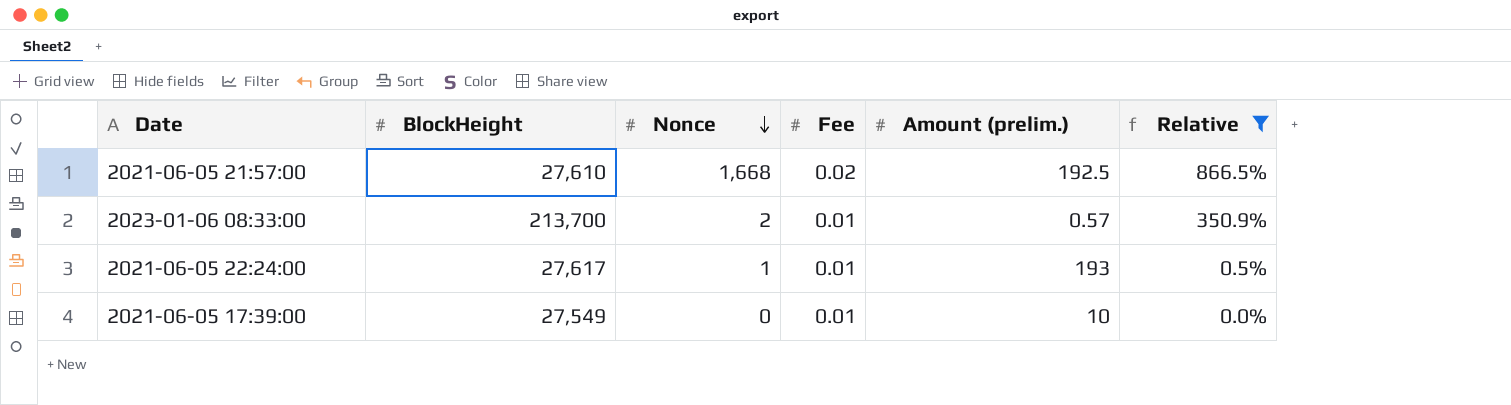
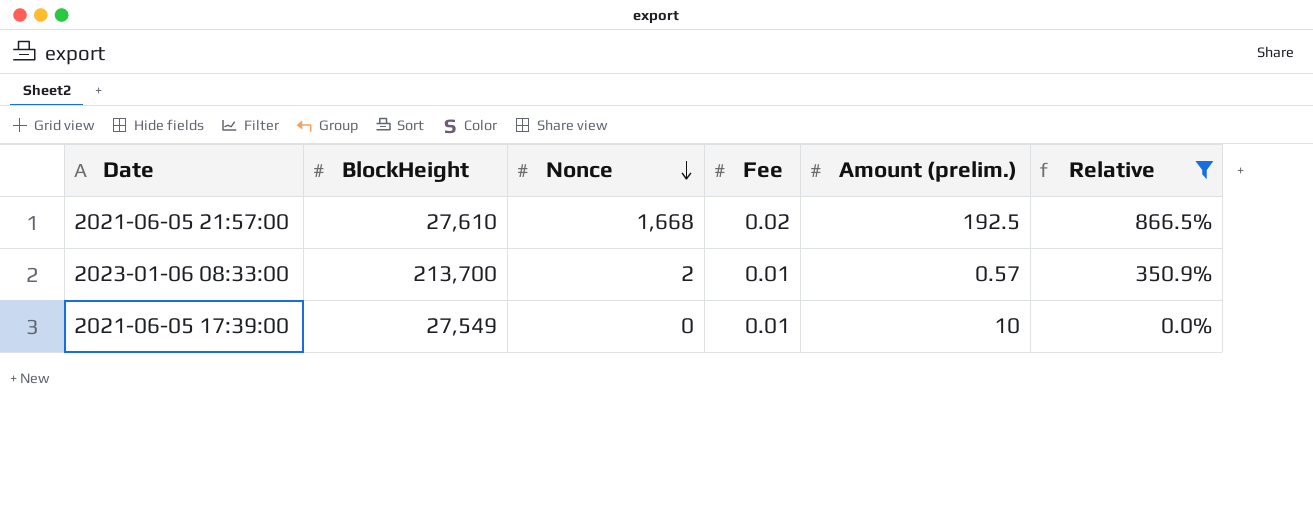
row 2021-06-05 22:24:00: 27,617 | 1 | 0.01 | 193 | 0.5% -> none

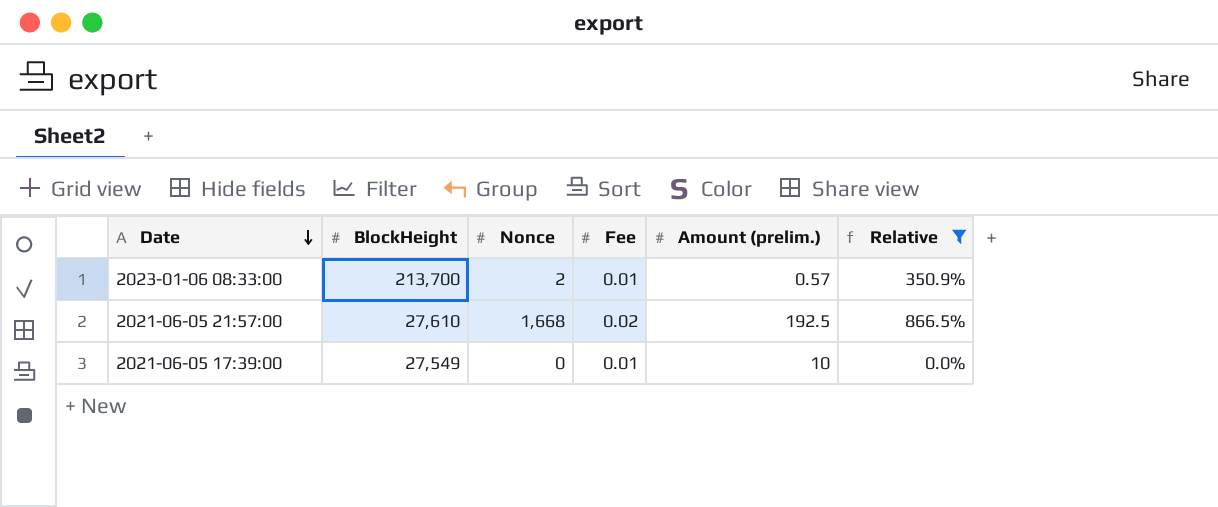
row order: Nonce descending -> Date descending

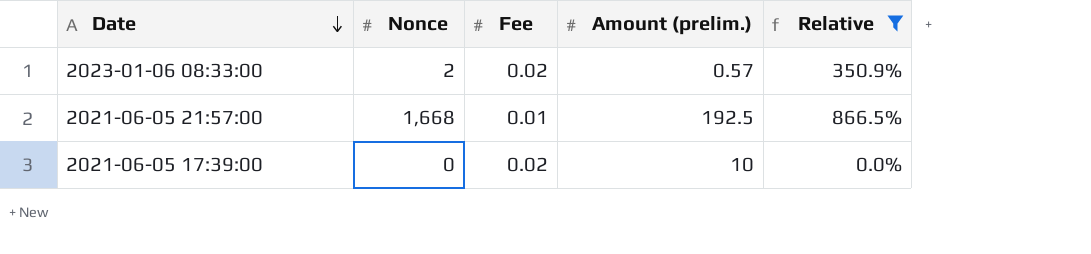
column BlockHeight | position: 2 -> none
2023-01-06 08:33:00 | Fee: 0.01 -> 0.02
2021-06-05 21:57:00 | Fee: 0.02 -> 0.01
2021-06-05 17:39:00 | Fee: 0.01 -> 0.02

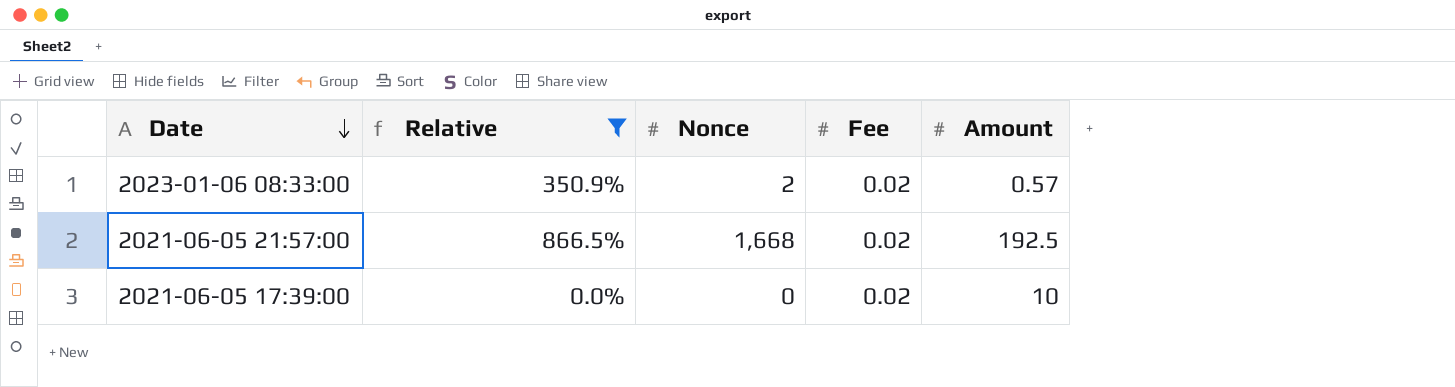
column Relative | position: 5 -> 2
column name: Amount (prelim.) -> Amount
2021-06-05 21:57:00 | Fee: 0.01 -> 0.02

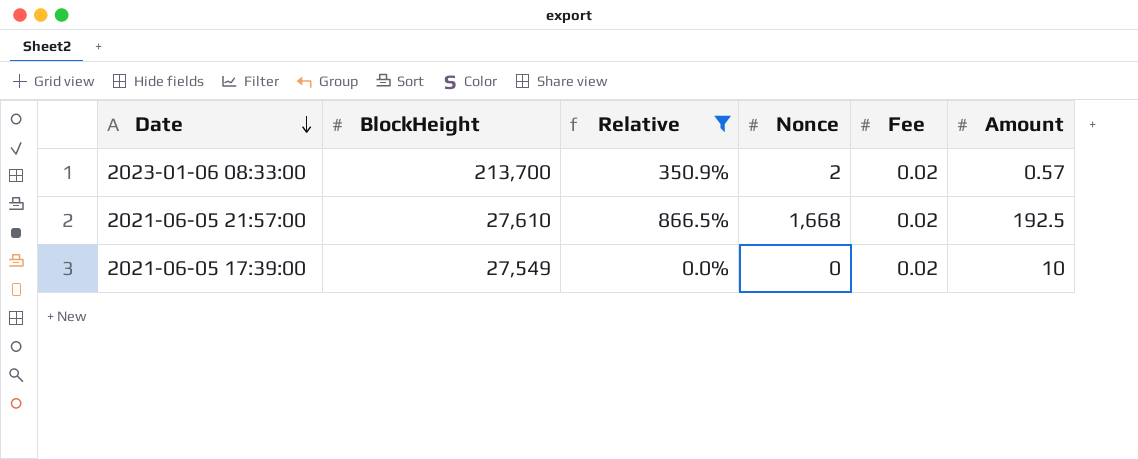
column BlockHeight | position: none -> 2

